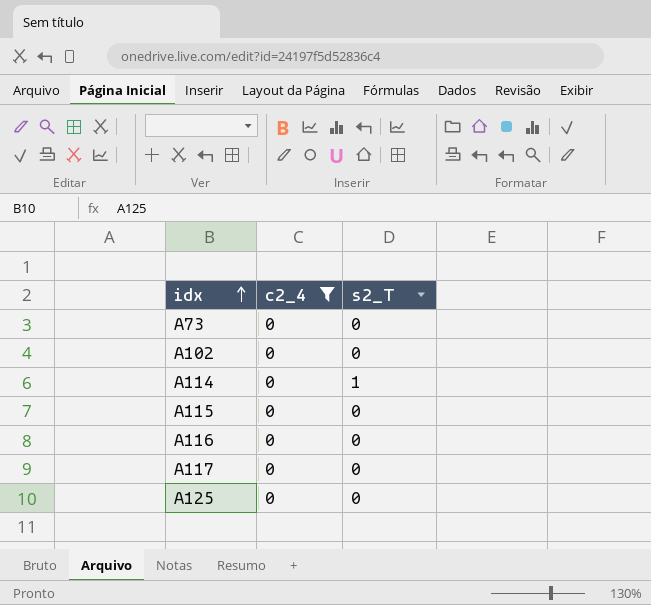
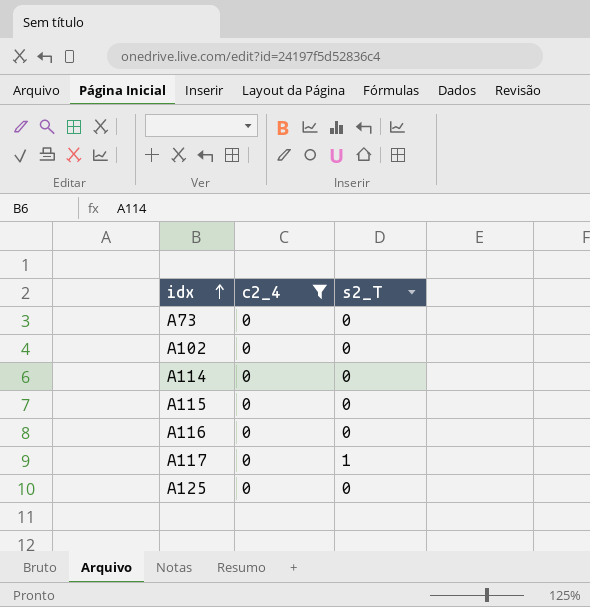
A114 | s2_T: 1 -> 0
A117 | s2_T: 0 -> 1

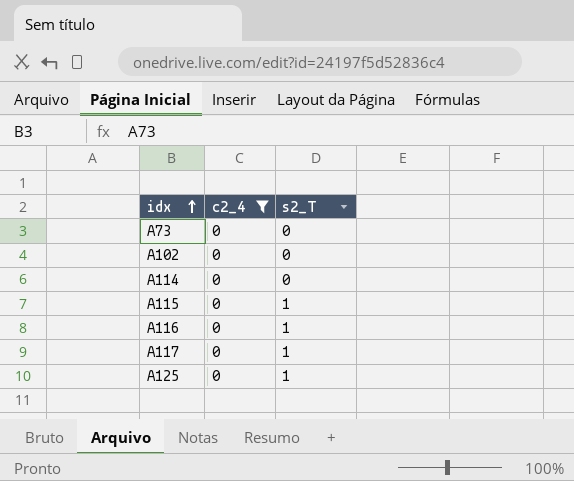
A115 | s2_T: 0 -> 1
A116 | s2_T: 0 -> 1
A125 | s2_T: 0 -> 1

